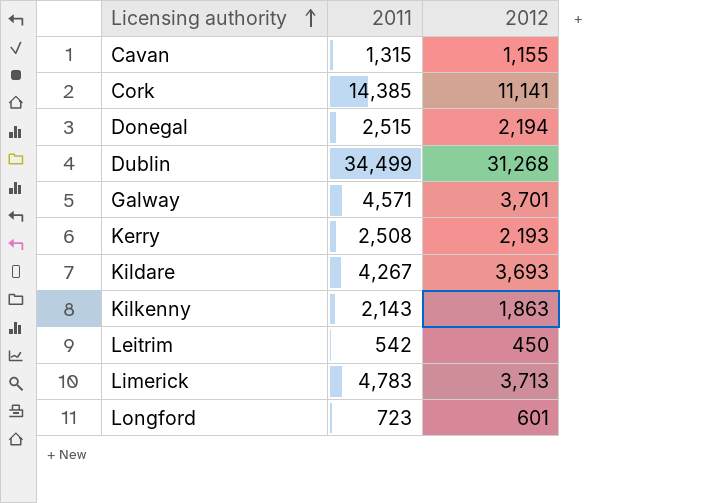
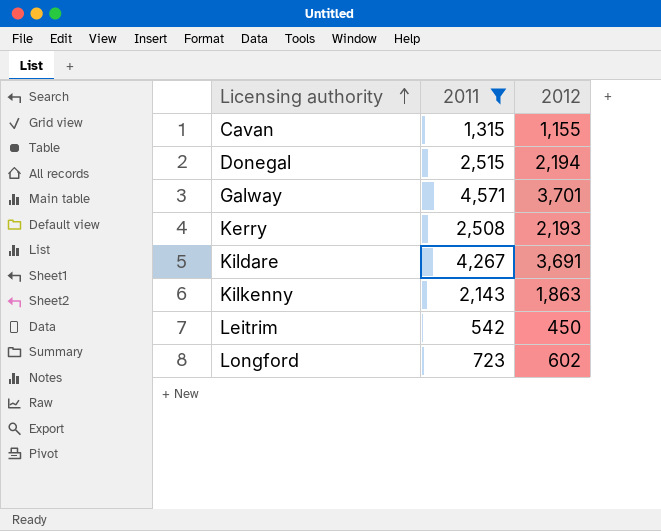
filter: none -> 2011 <= 4,571
Kildare | 2012: 3,693 -> 3,691
Longford | 2012: 601 -> 602

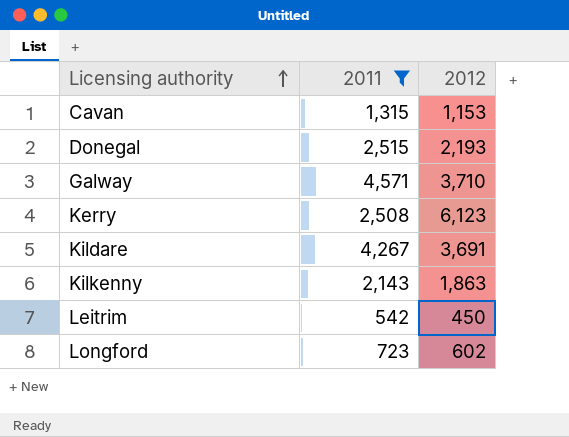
Cavan | 2012: 1,155 -> 1,153
Donegal | 2012: 2,194 -> 2,193
Galway | 2012: 3,701 -> 3,710
Kerry | 2012: 2,193 -> 6,123

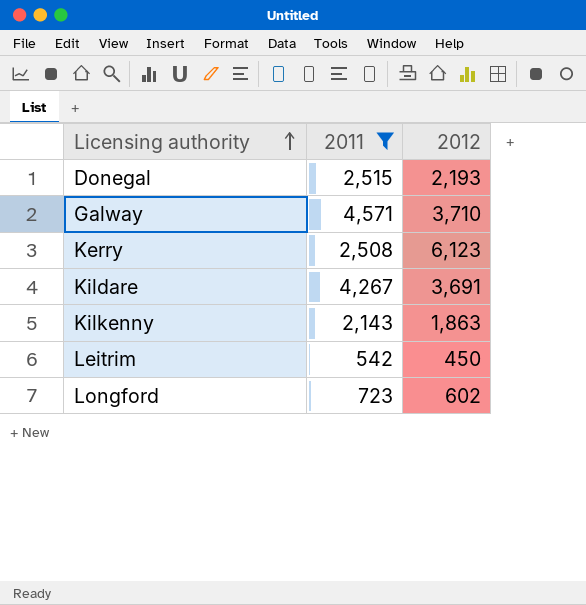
row Cavan: 1,315 | 1,153 -> none

